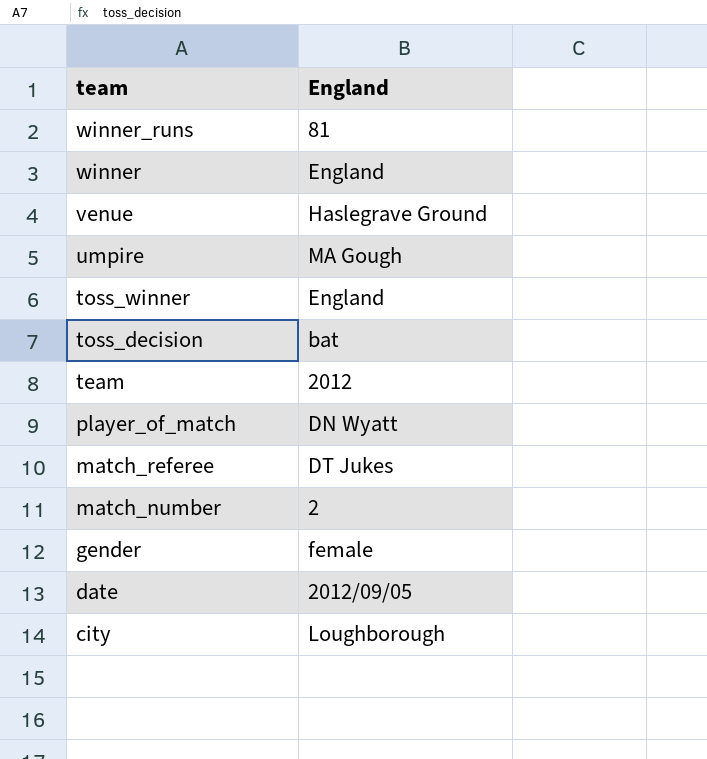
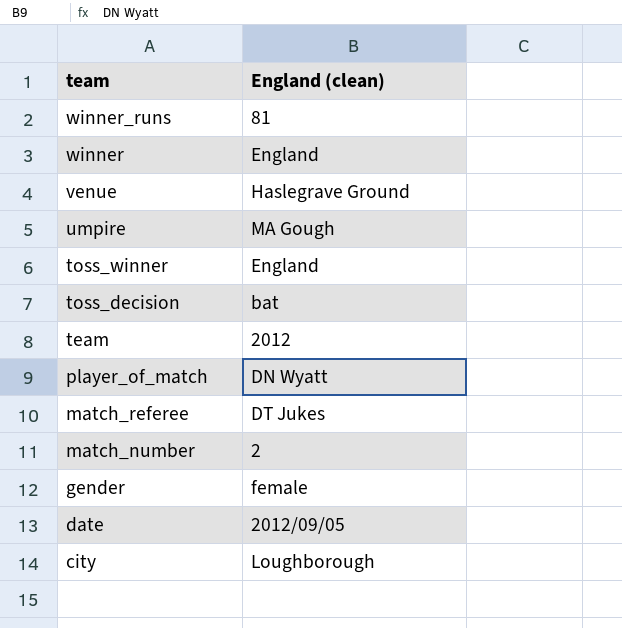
column name: England -> England (clean)

